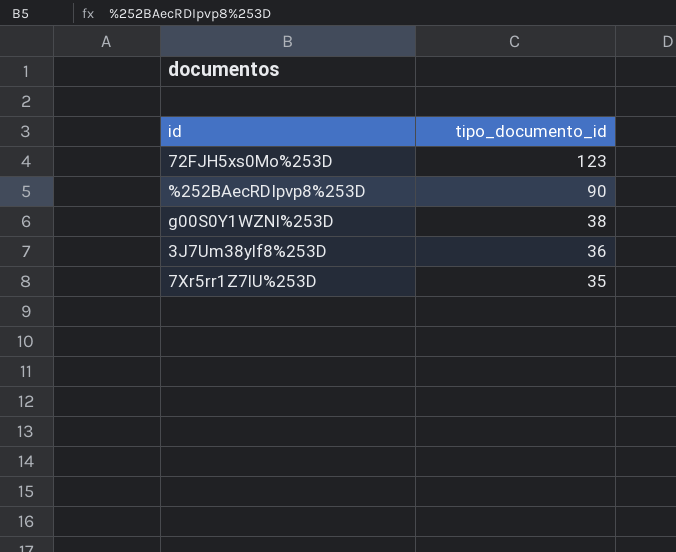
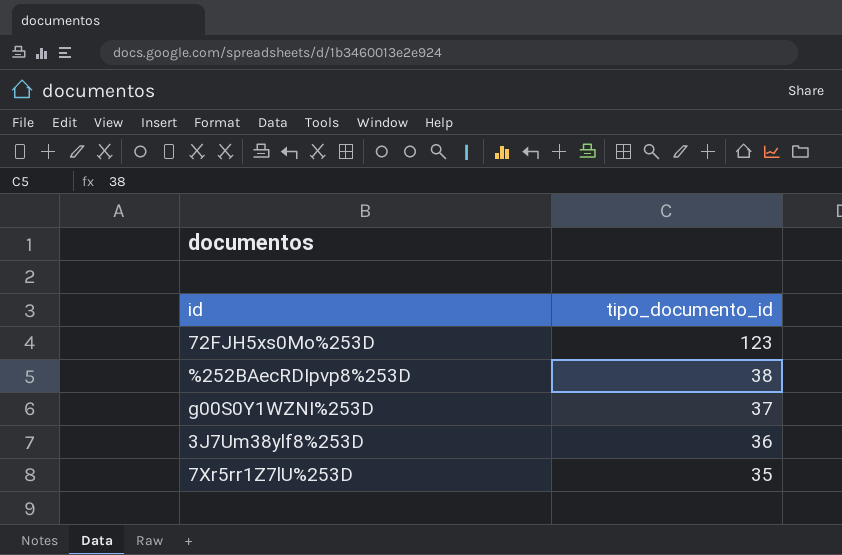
%252BAecRDIpvp8%253D | tipo_documento_id: 90 -> 38
g00S0Y1WZNI%253D | tipo_documento_id: 38 -> 37

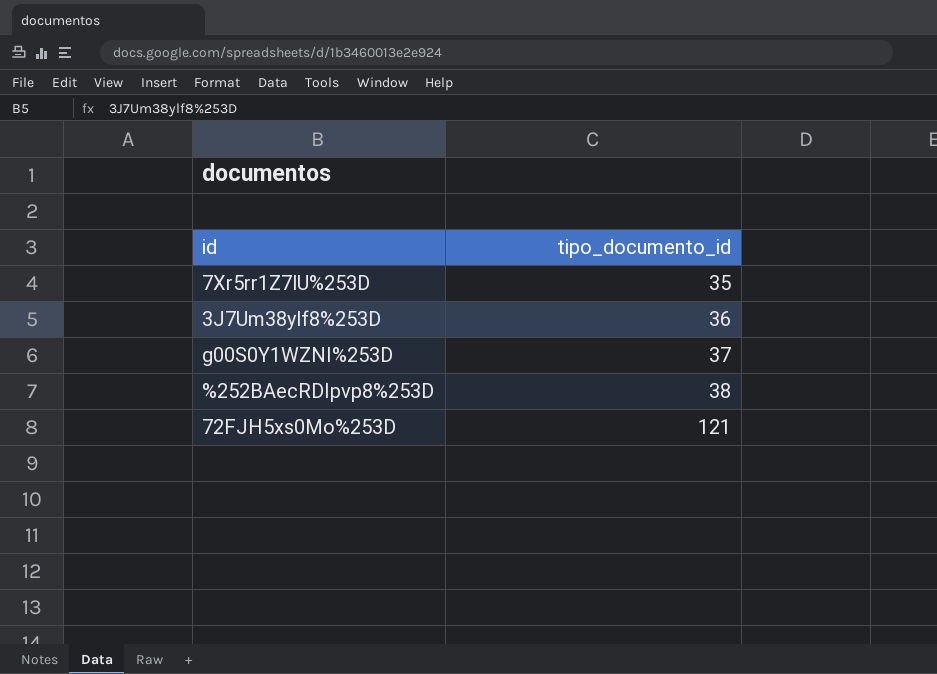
row order: tipo_documento_id descending -> tipo_documento_id ascending
72FJH5xs0Mo%253D | tipo_documento_id: 123 -> 121

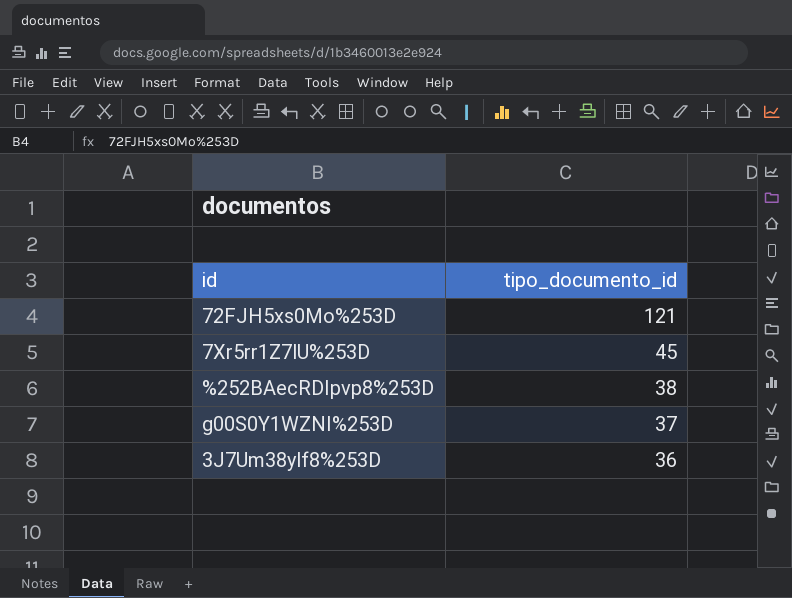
row order: tipo_documento_id ascending -> tipo_documento_id descending
7Xr5rr1Z7lU%253D | tipo_documento_id: 35 -> 45

